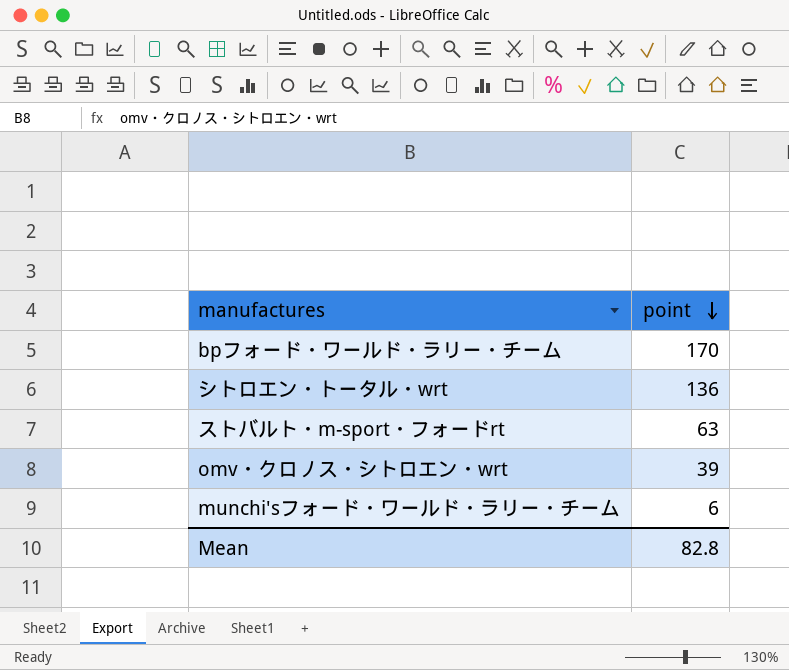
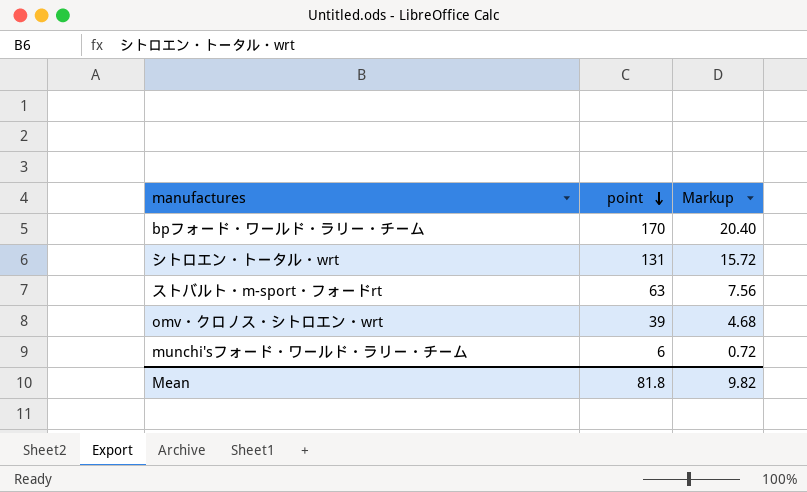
column Markup | formula: none -> [point] * 0.12
シトロエン・トータル・wrt | point: 136 -> 131
Mean | point: 82.8 -> 81.8

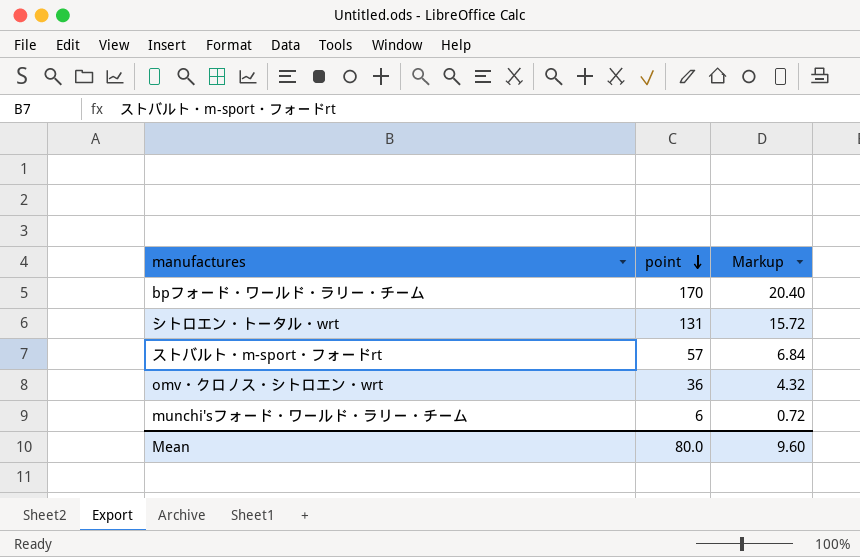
ストバルト・m-sport・フォードrt | point: 63 -> 57
ストバルト・m-sport・フォードrt | Markup: 7.56 -> 6.84
omv・クロノス・シトロエン・wrt | point: 39 -> 36
omv・クロノス・シトロエン・wrt | Markup: 4.68 -> 4.32
Mean | point: 81.8 -> 80.0
Mean | Markup: 9.82 -> 9.60

